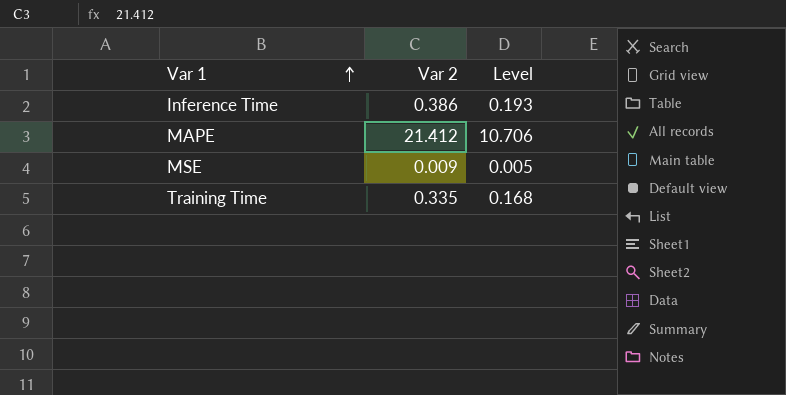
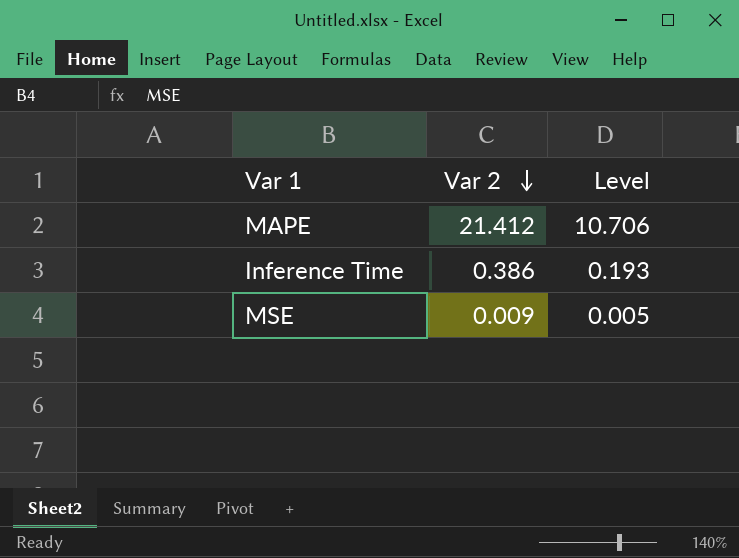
row order: Var 1 ascending -> Var 2 descending
row Training Time: 0.335 | 0.168 -> none

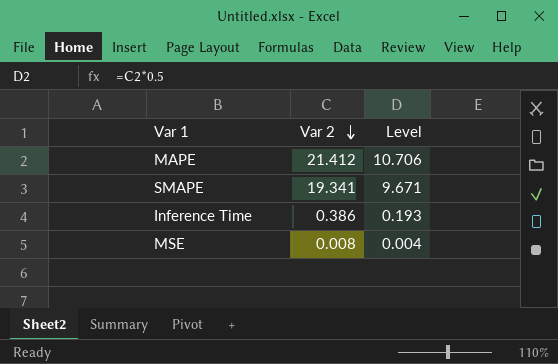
row SMAPE: none -> 19.341 | 9.671
MSE | Var 2: 0.009 -> 0.008
MSE | Level: 0.005 -> 0.004

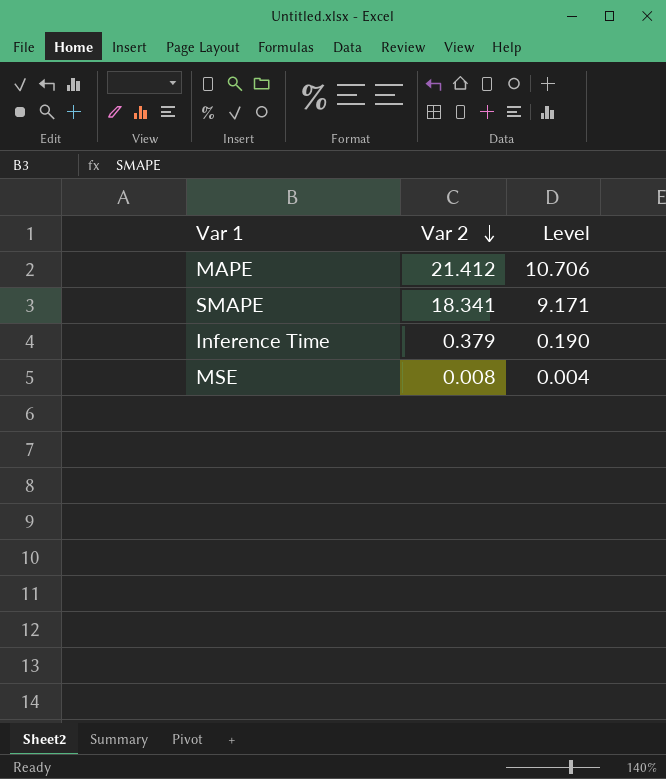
SMAPE | Var 2: 19.341 -> 18.341
SMAPE | Level: 9.671 -> 9.171
Inference Time | Var 2: 0.386 -> 0.379
Inference Time | Level: 0.193 -> 0.190

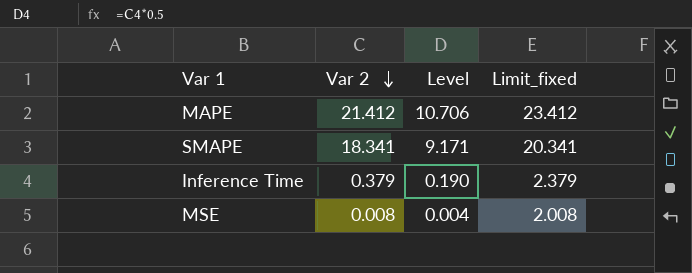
column Limit_fixed | formula: none -> [Var 2] + 2

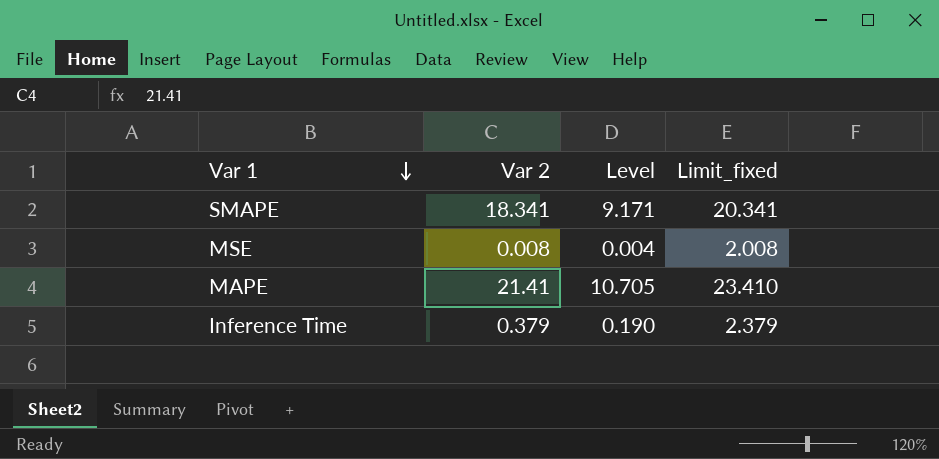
row order: Var 2 descending -> Var 1 descending
MAPE | Var 2: 21.412 -> 21.41
MAPE | Level: 10.706 -> 10.705
MAPE | Limit_fixed: 23.412 -> 23.410

